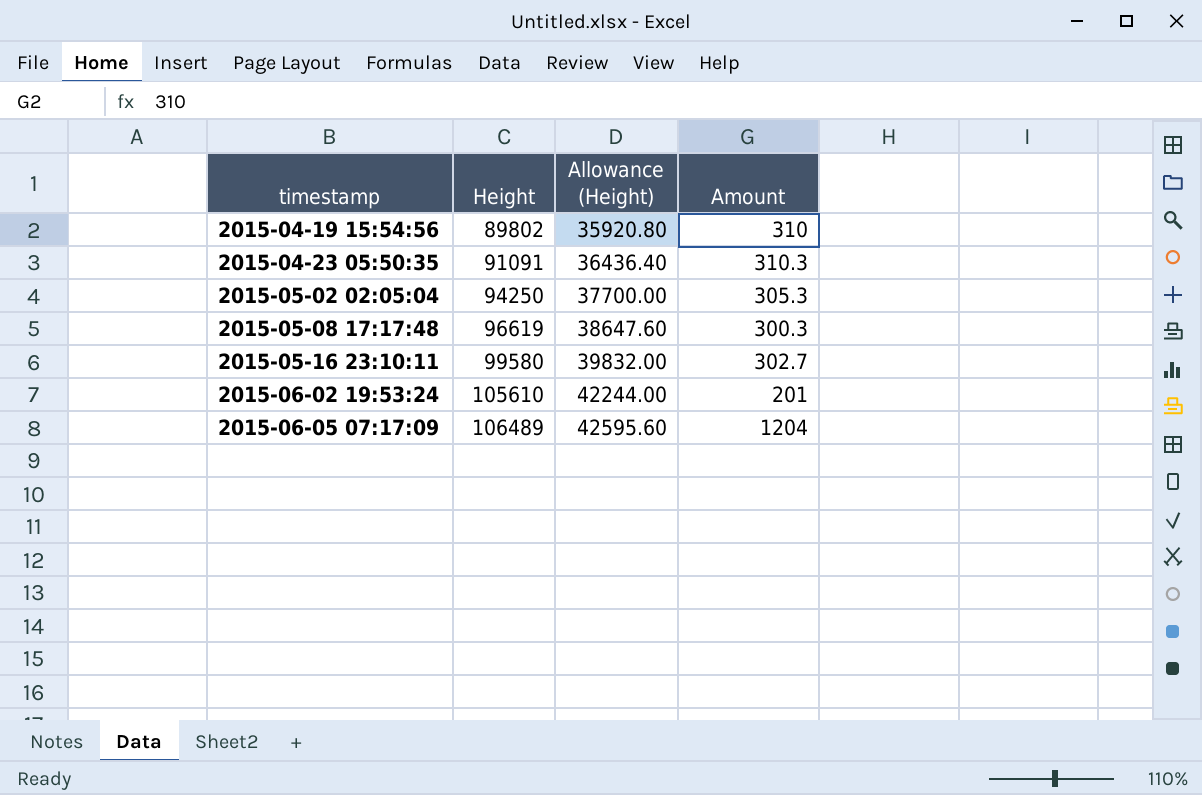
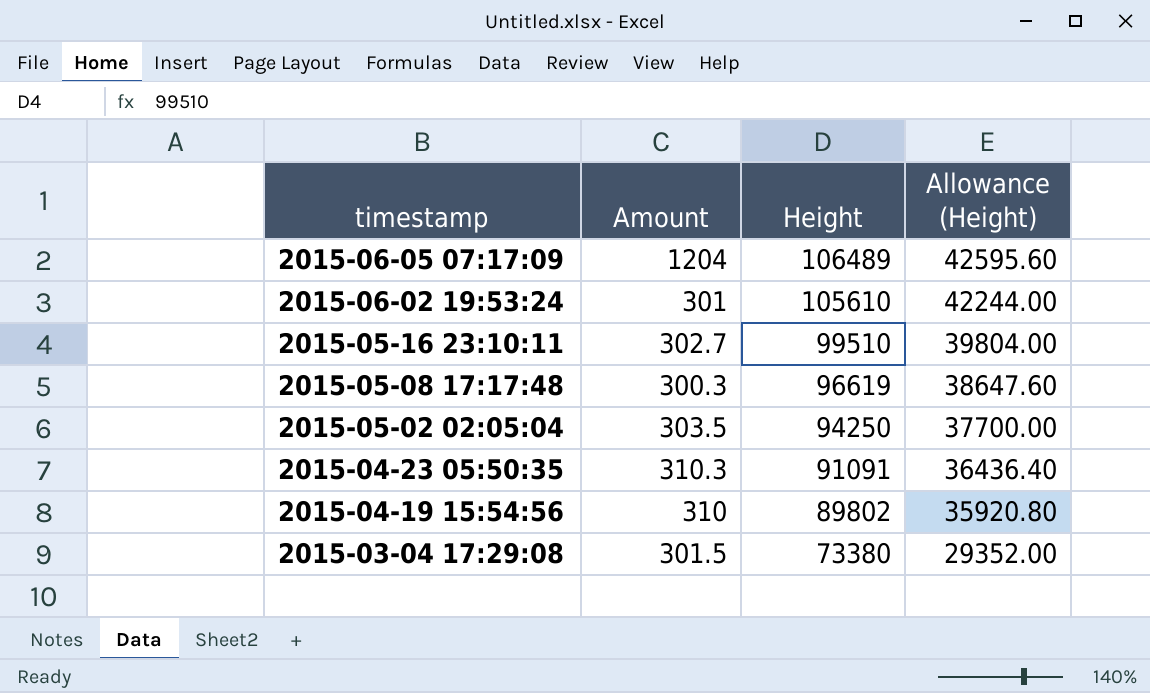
row order: timestamp ascending -> timestamp descending
column Amount | position: 4 -> 2
2015-06-02 19:53:24 | Amount: 201 -> 301
2015-05-16 23:10:11 | Height: 99580 -> 99510
2015-05-16 23:10:11 | Allowance (Height): 39832.00 -> 39804.00
2015-05-02 02:05:04 | Amount: 305.3 -> 303.5
row 2015-03-04 17:29:08: none -> 301.5 | 73380 | 29352.00

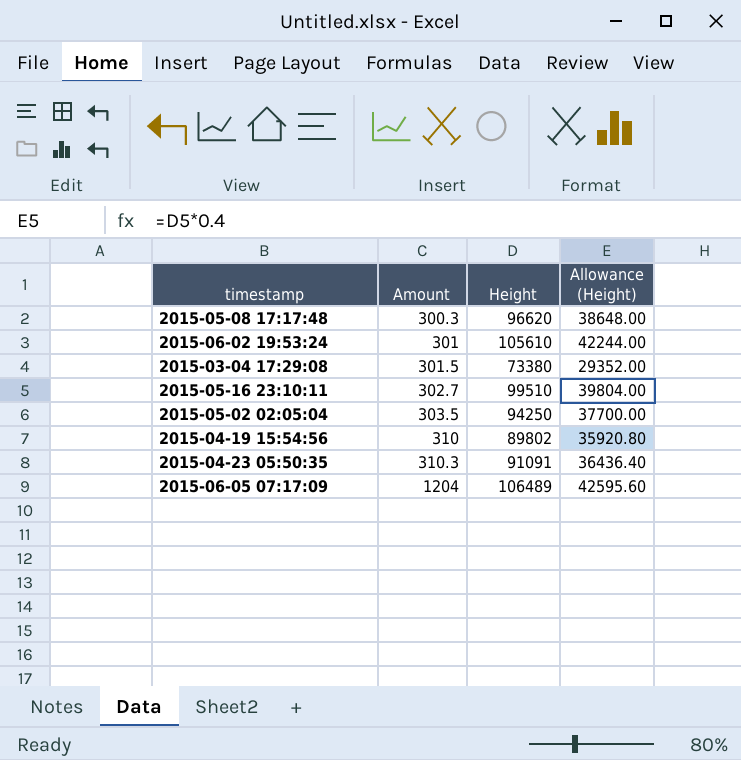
row order: timestamp descending -> Amount ascending
2015-05-08 17:17:48 | Height: 96619 -> 96620
2015-05-08 17:17:48 | Allowance (Height): 38647.60 -> 38648.00

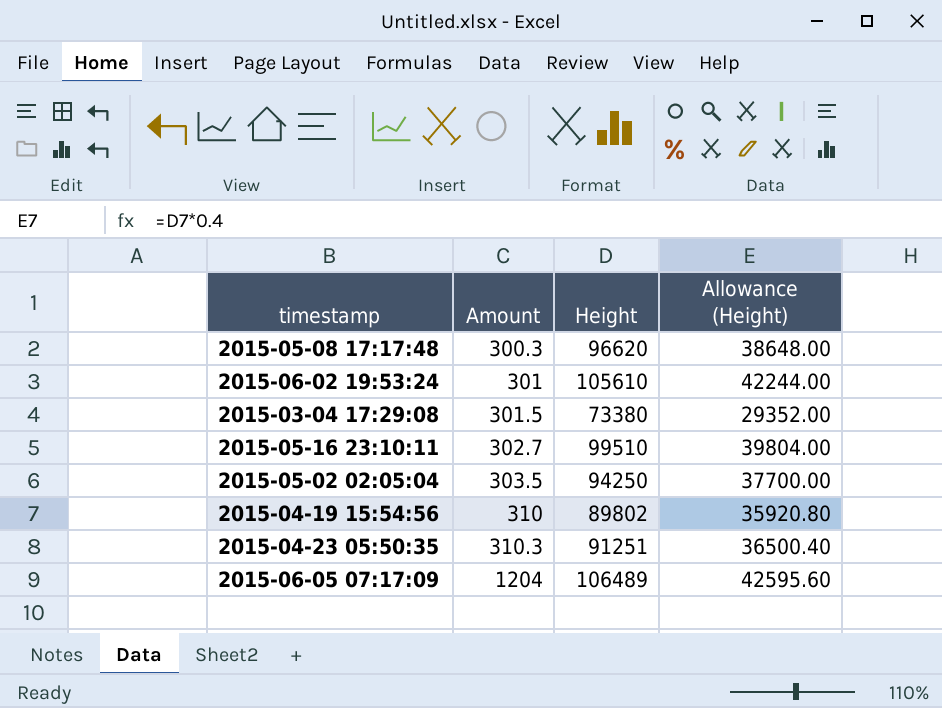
2015-04-23 05:50:35 | Height: 91091 -> 91251
2015-04-23 05:50:35 | Allowance (Height): 36436.40 -> 36500.40

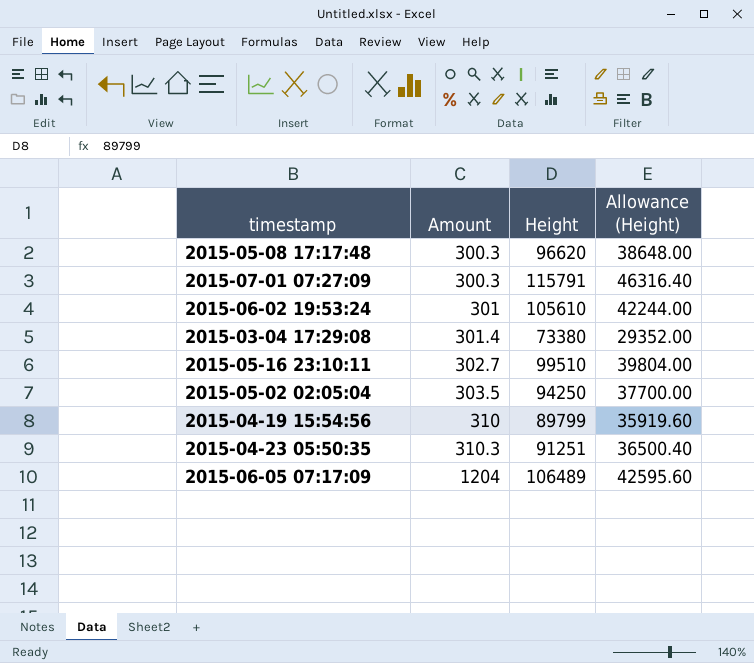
row 2015-07-01 07:27:09: none -> 300.3 | 115791 | 46316.40
2015-03-04 17:29:08 | Amount: 301.5 -> 301.4
2015-04-19 15:54:56 | Height: 89802 -> 89799
2015-04-19 15:54:56 | Allowance (Height): 35920.80 -> 35919.60

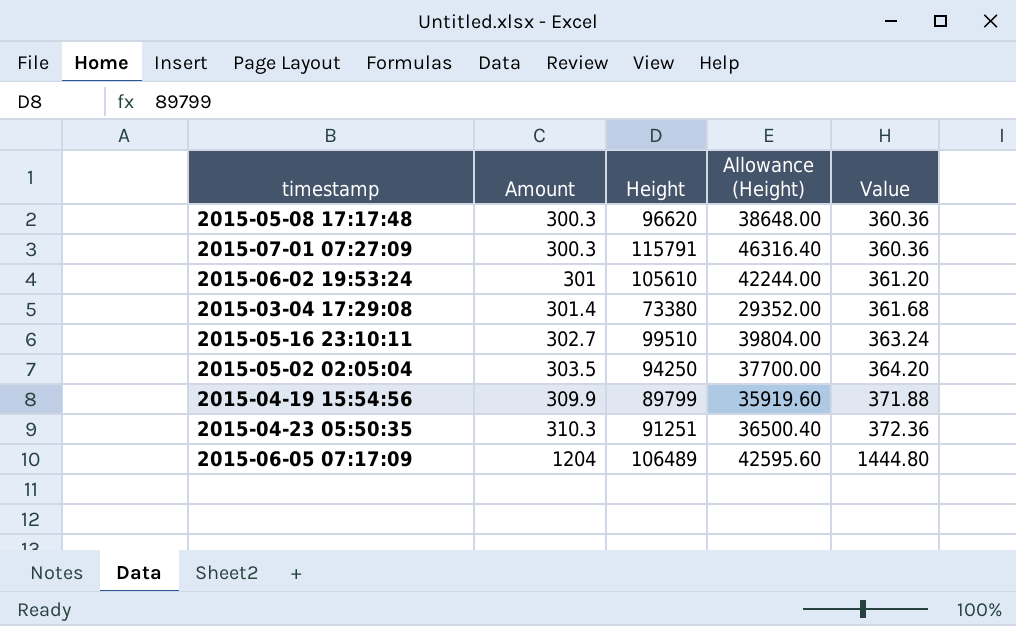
column Value | formula: none -> [Amount] * 1.2
2015-04-19 15:54:56 | Amount: 310 -> 309.9

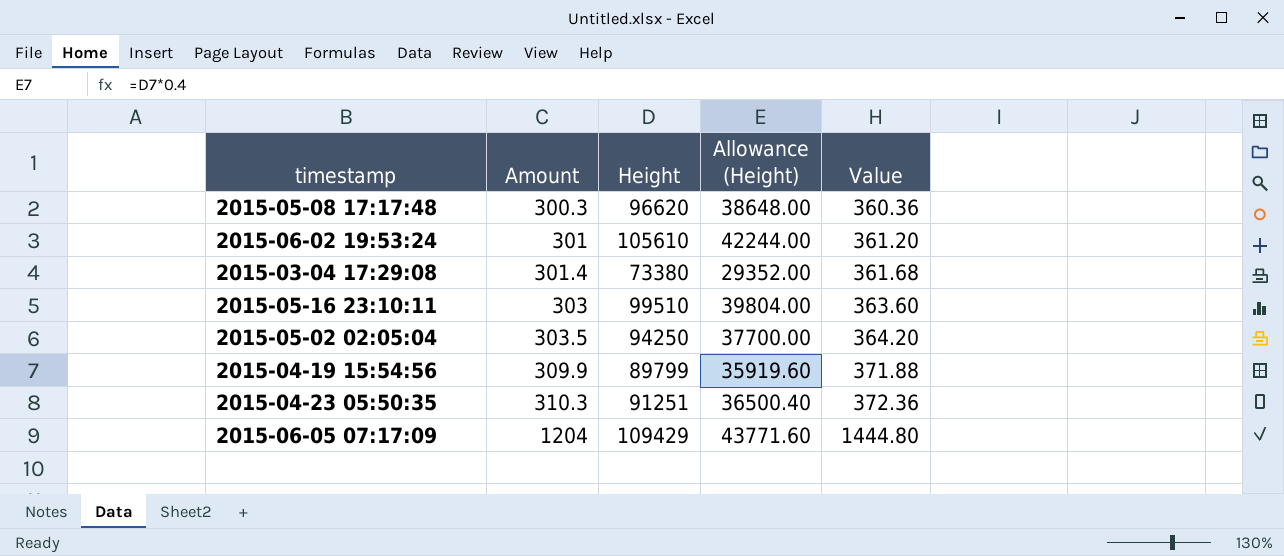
row 2015-07-01 07:27:09: 300.3 | 115791 | 46316.40 | 360.36 -> none
2015-05-16 23:10:11 | Amount: 302.7 -> 303
2015-05-16 23:10:11 | Value: 363.24 -> 363.60
2015-06-05 07:17:09 | Height: 106489 -> 109429
2015-06-05 07:17:09 | Allowance (Height): 42595.60 -> 43771.60

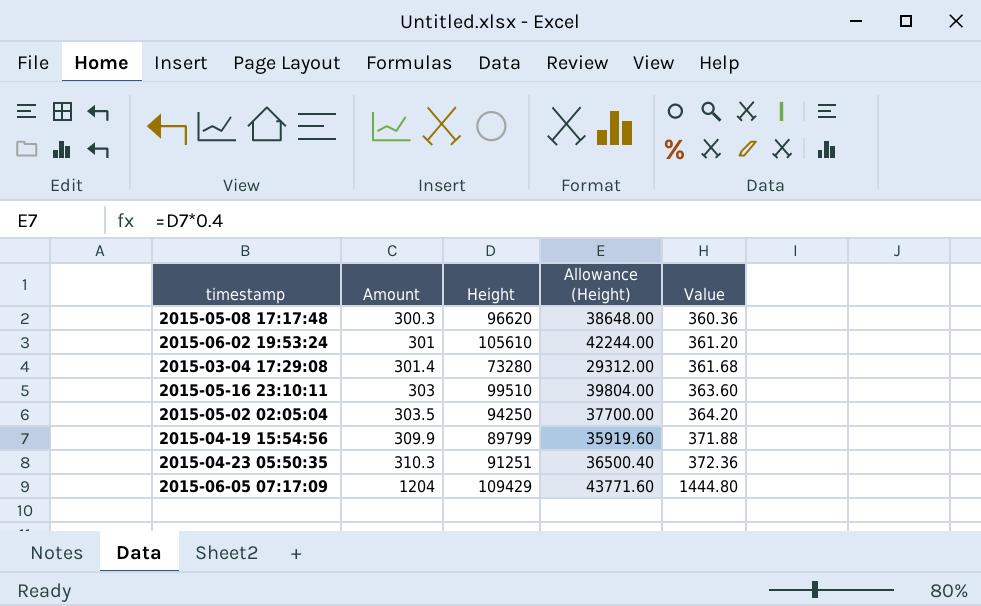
2015-03-04 17:29:08 | Height: 73380 -> 73280
2015-03-04 17:29:08 | Allowance (Height): 29352.00 -> 29312.00

